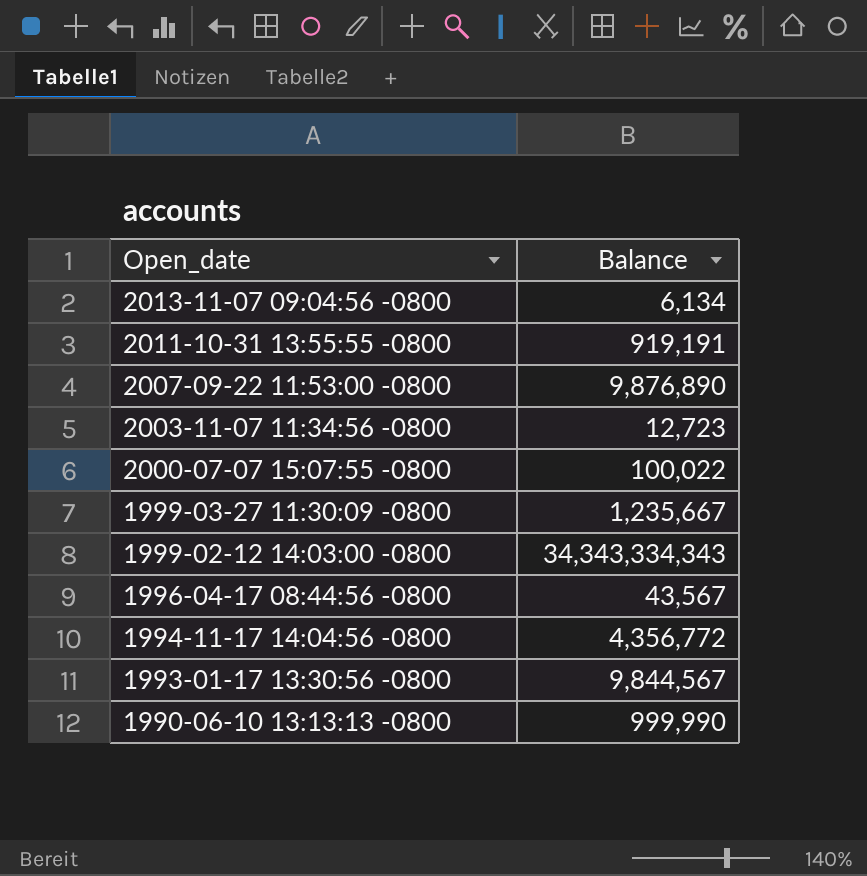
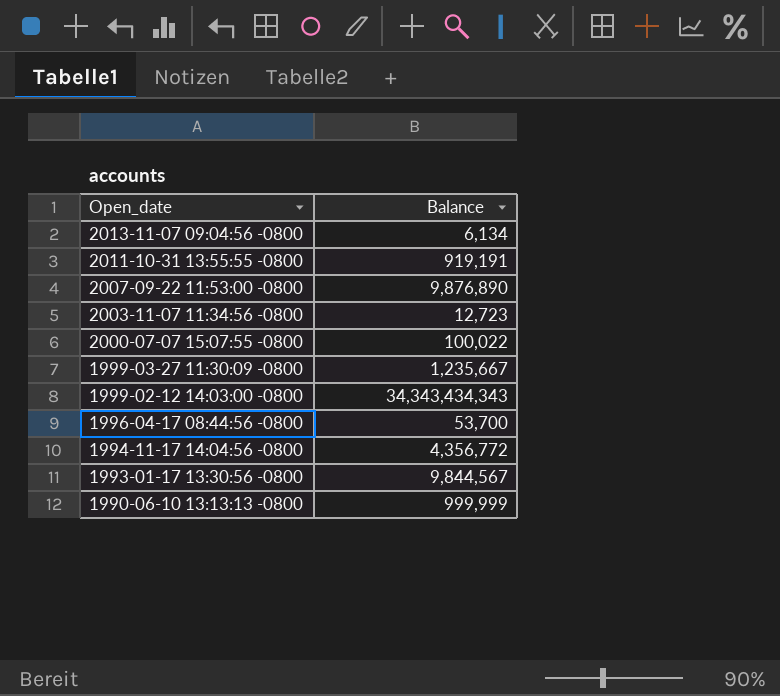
1999-02-12 14:03:00 -0800 | Balance: 34,343,334,343 -> 34,343,434,343
1996-04-17 08:44:56 -0800 | Balance: 43,567 -> 53,700
1990-06-10 13:13:13 -0800 | Balance: 999,990 -> 999,999

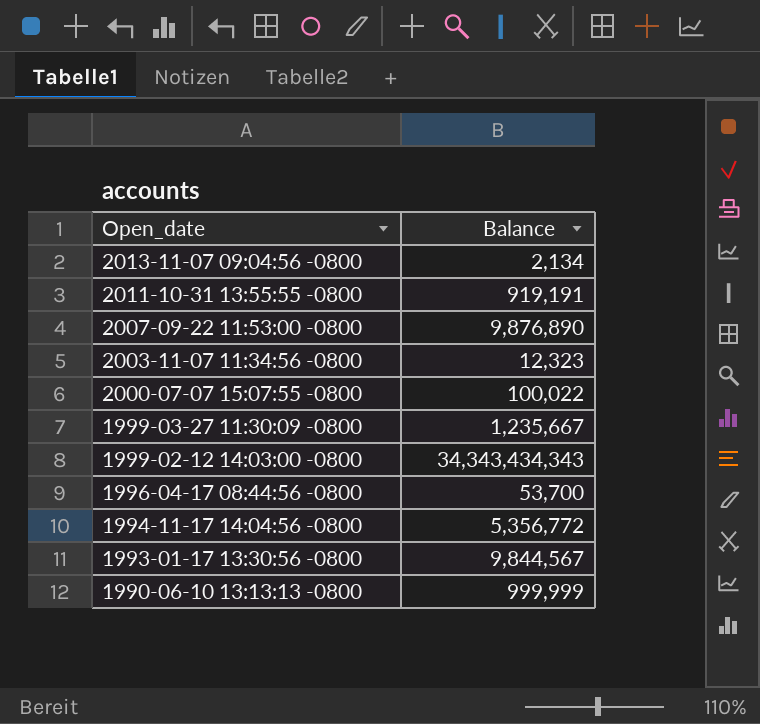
2013-11-07 09:04:56 -0800 | Balance: 6,134 -> 2,134
2003-11-07 11:34:56 -0800 | Balance: 12,723 -> 12,323
1994-11-17 14:04:56 -0800 | Balance: 4,356,772 -> 5,356,772

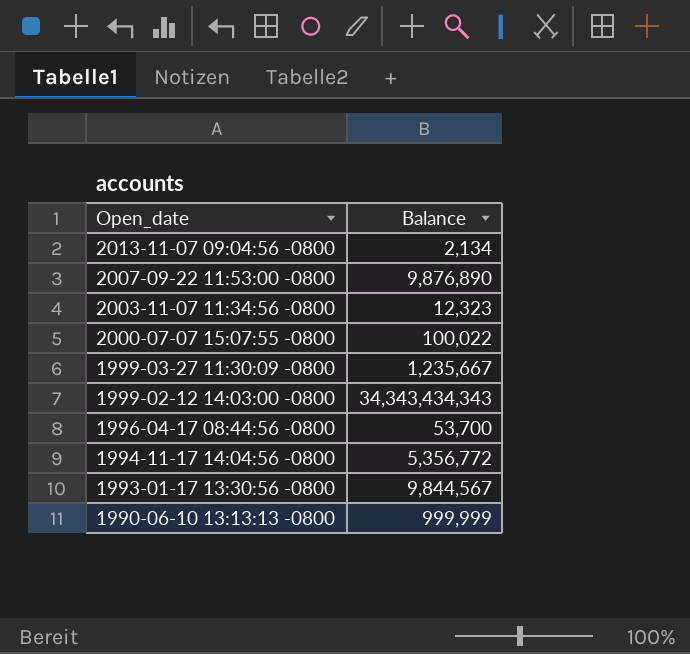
row 2011-10-31 13:55:55 -0800: 919,191 -> none

